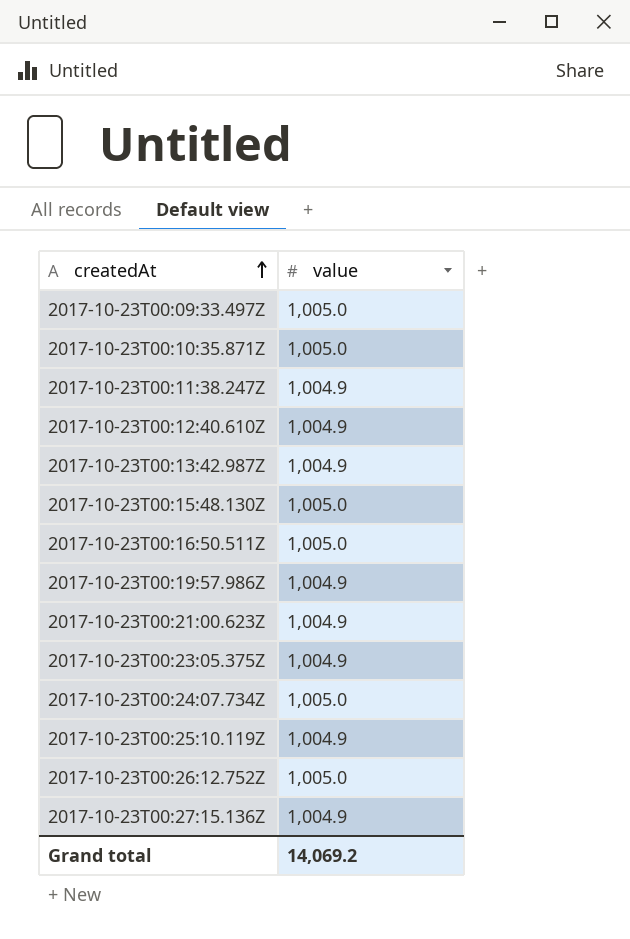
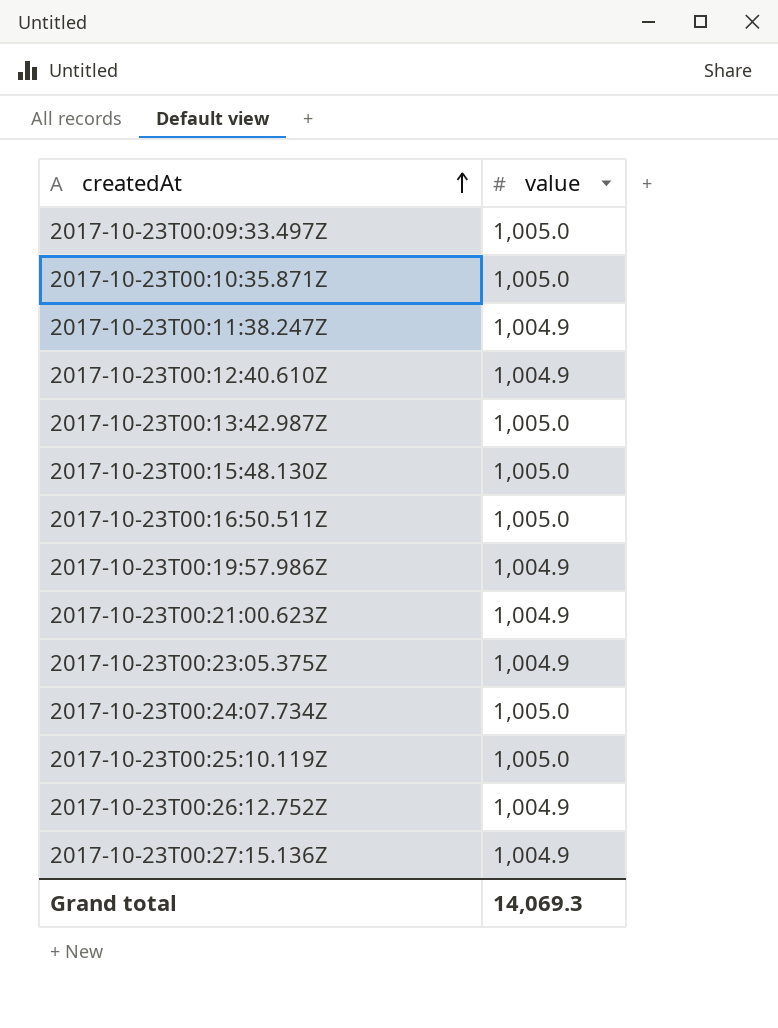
2017-10-23T00:13:42.987Z | value: 1,004.9 -> 1,005.0
2017-10-23T00:25:10.119Z | value: 1,004.9 -> 1,005.0
2017-10-23T00:26:12.752Z | value: 1,005.0 -> 1,004.9
Grand total | value: 14,069.2 -> 14,069.3

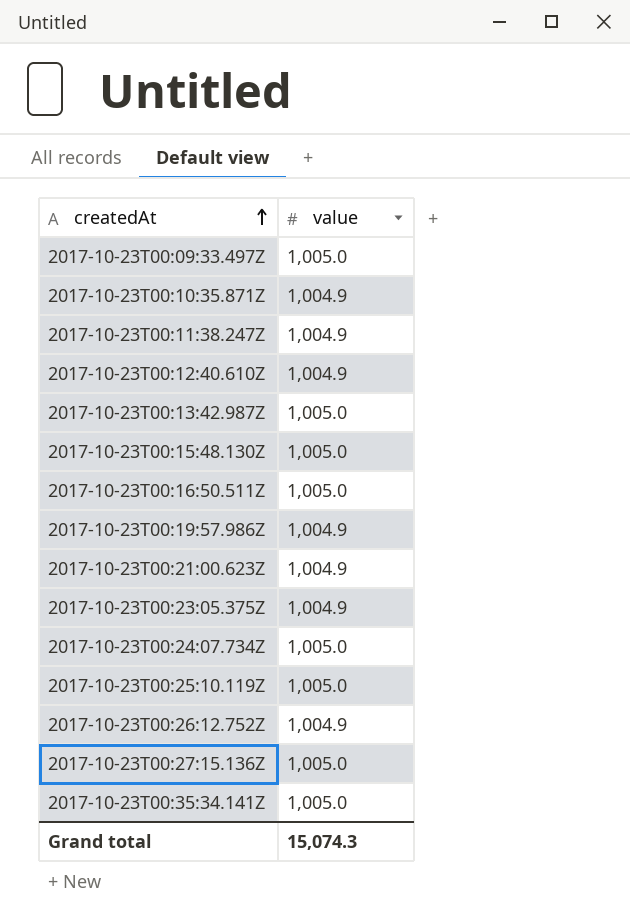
2017-10-23T00:10:35.871Z | value: 1,005.0 -> 1,004.9
2017-10-23T00:27:15.136Z | value: 1,004.9 -> 1,005.0
row 2017-10-23T00:35:34.141Z: none -> 1,005.0
Grand total | value: 14,069.3 -> 15,074.3

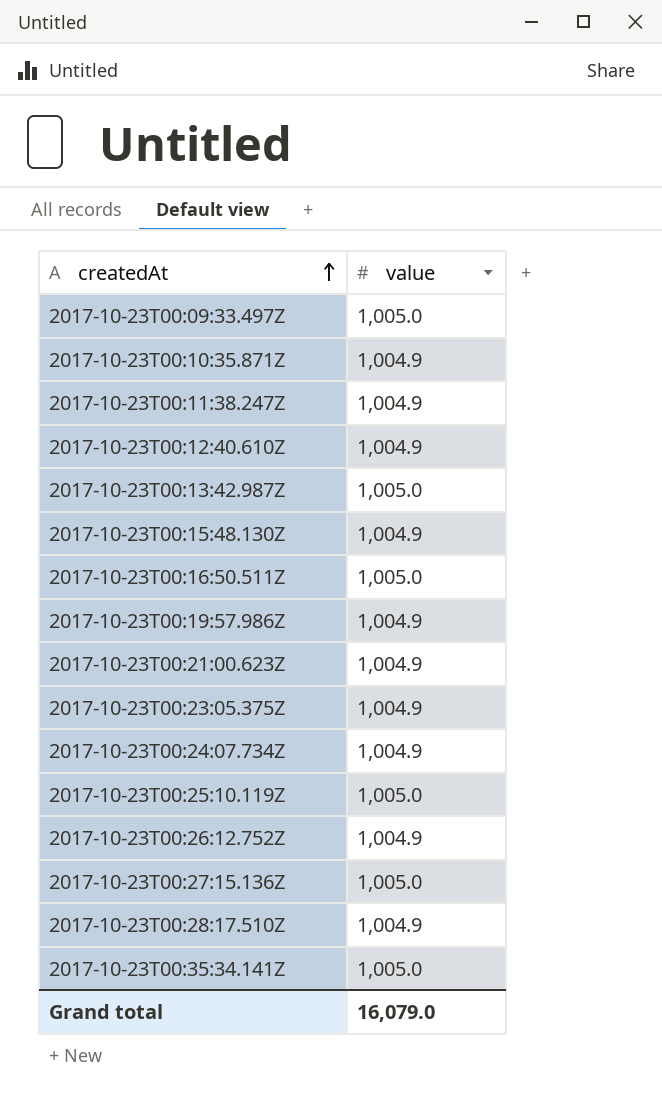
2017-10-23T00:15:48.130Z | value: 1,005.0 -> 1,004.9
2017-10-23T00:24:07.734Z | value: 1,005.0 -> 1,004.9
row 2017-10-23T00:28:17.510Z: none -> 1,004.9
Grand total | value: 15,074.3 -> 16,079.0

